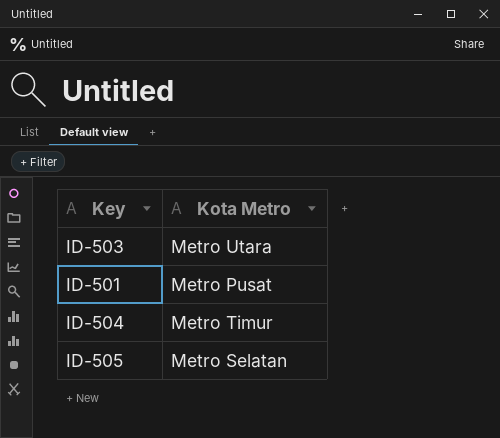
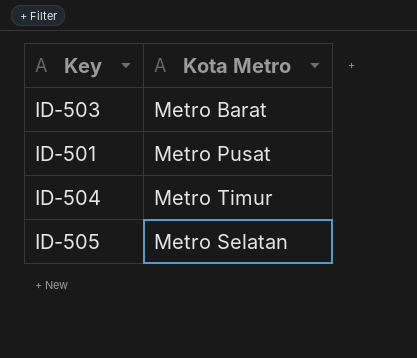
ID-503 | Kota Metro: Metro Utara -> Metro Barat

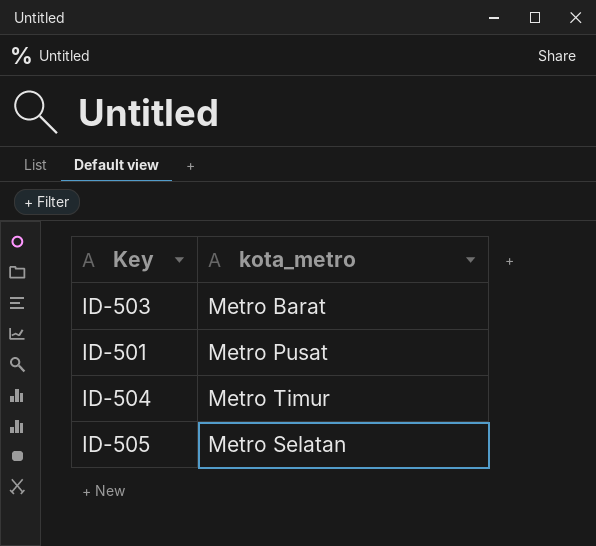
column name: Kota Metro -> kota_metro

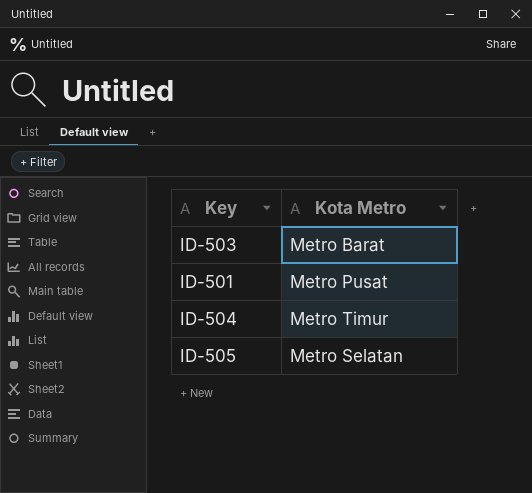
column name: kota_metro -> Kota Metro

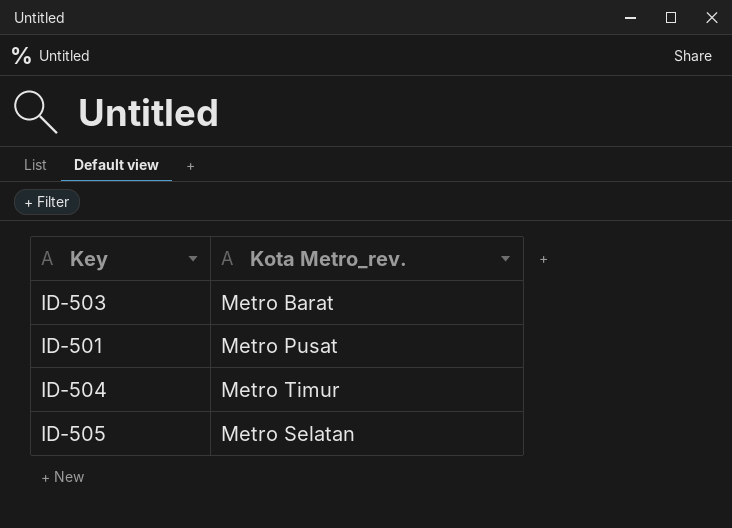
column name: Kota Metro -> Kota Metro_rev.

